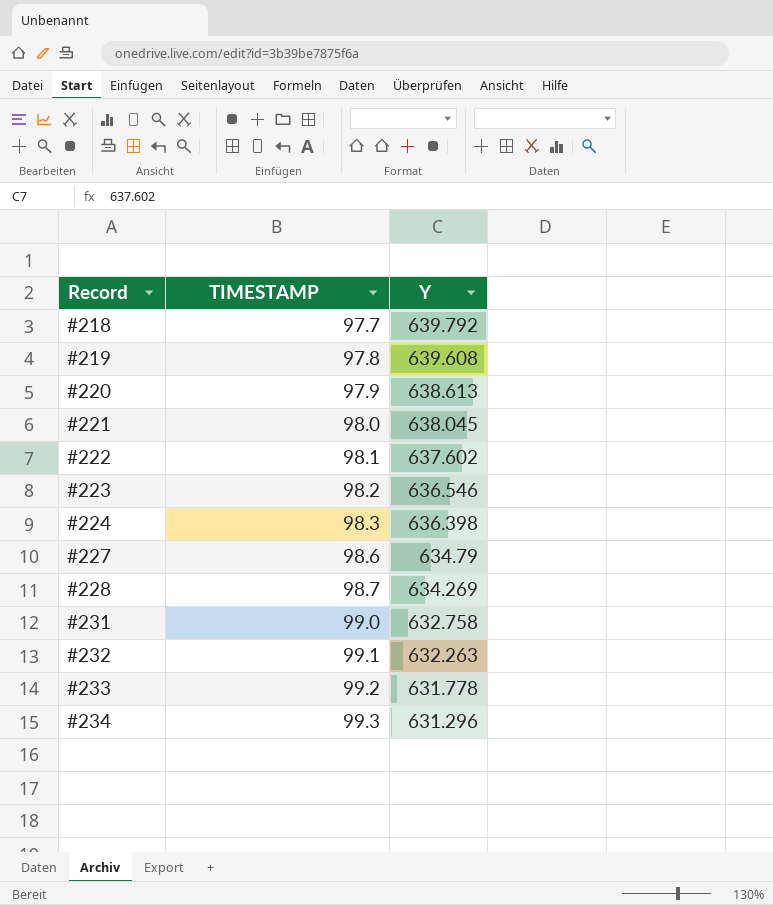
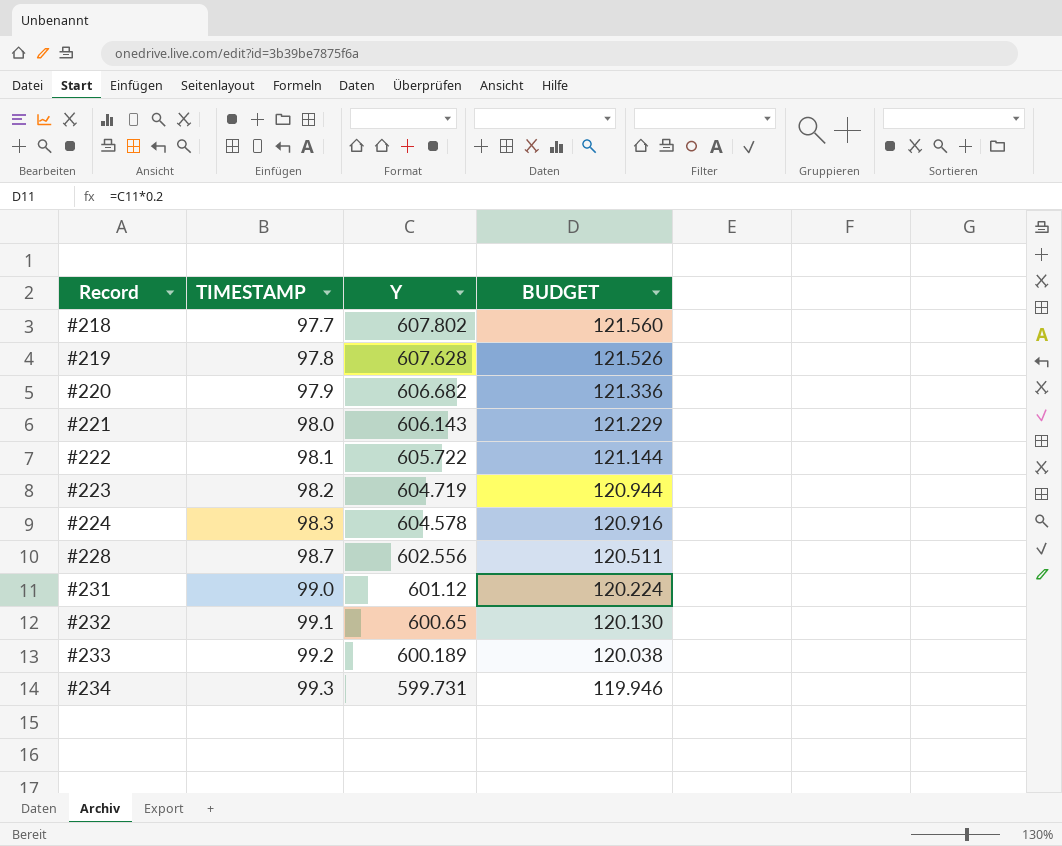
column BUDGET | formula: none -> [Y] * 0.2
row #227: 98.6 | 634.79 -> none
#218 | Y: 639.792 -> 607.802
#219 | Y: 639.608 -> 607.628
#220 | Y: 638.613 -> 606.682
#221 | Y: 638.045 -> 606.143
#222 | Y: 637.602 -> 605.722
#223 | Y: 636.546 -> 604.719
#224 | Y: 636.398 -> 604.578
#228 | Y: 634.269 -> 602.556
#231 | Y: 632.758 -> 601.12
#232 | Y: 632.263 -> 600.65
#233 | Y: 631.778 -> 600.189
#234 | Y: 631.296 -> 599.731

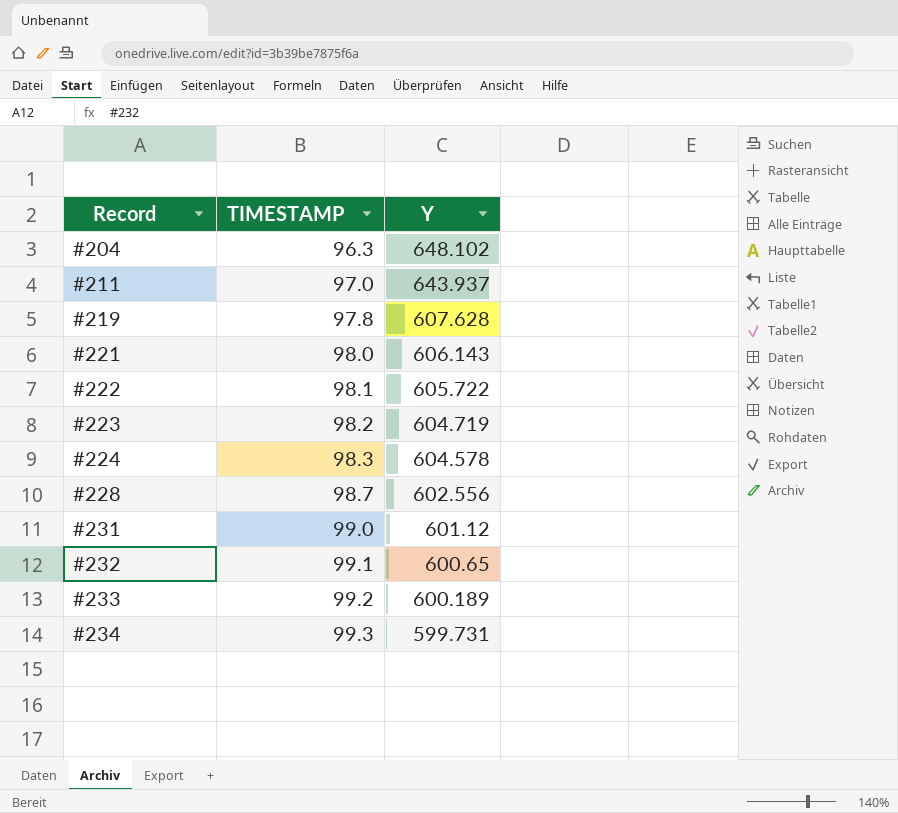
column BUDGET | formula: [Y] * 0.2 -> none
row #218: 97.7 | 607.802 | 121.560 -> none
row #220: 97.9 | 606.682 | 121.336 -> none
row #204: none -> 96.3 | 648.102
row #211: none -> 97.0 | 643.937

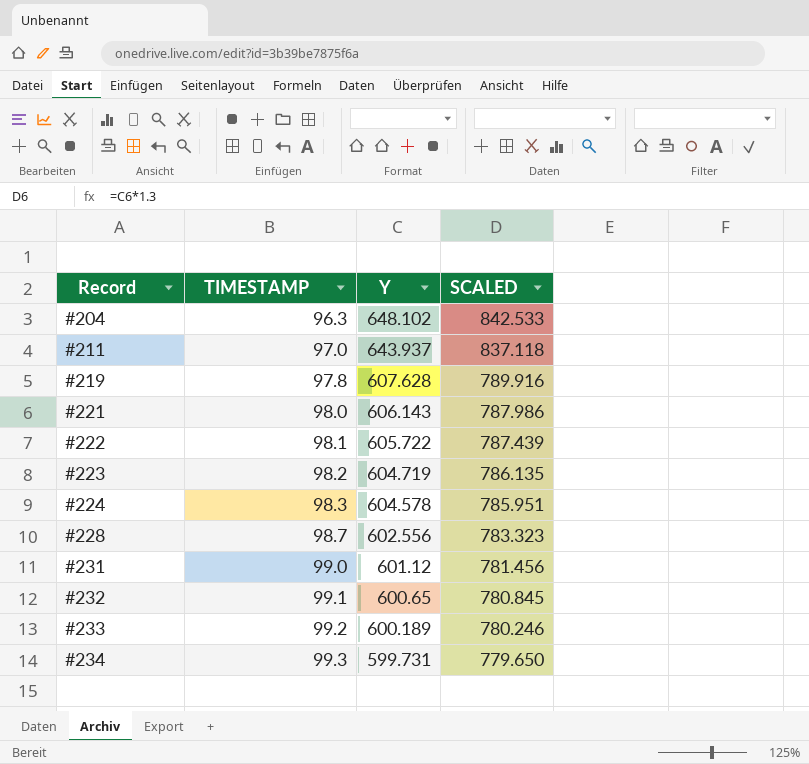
column SCALED | formula: none -> [Y] * 1.3

